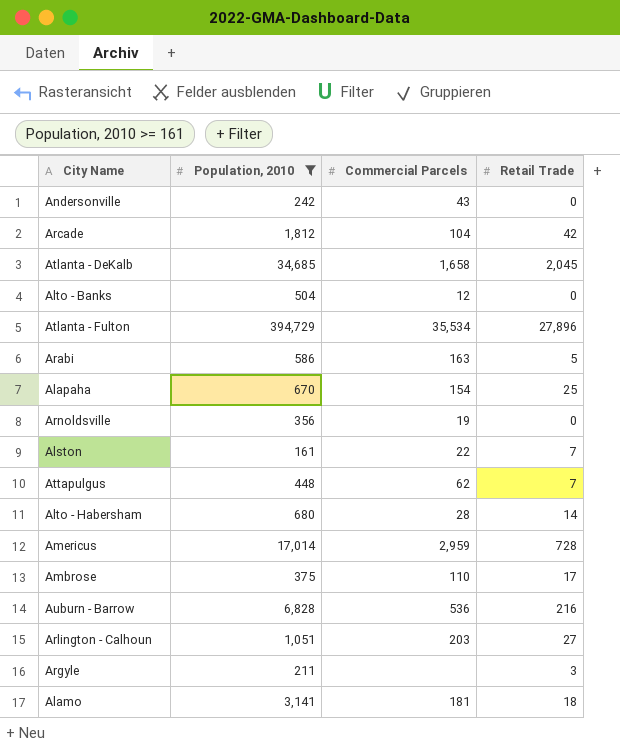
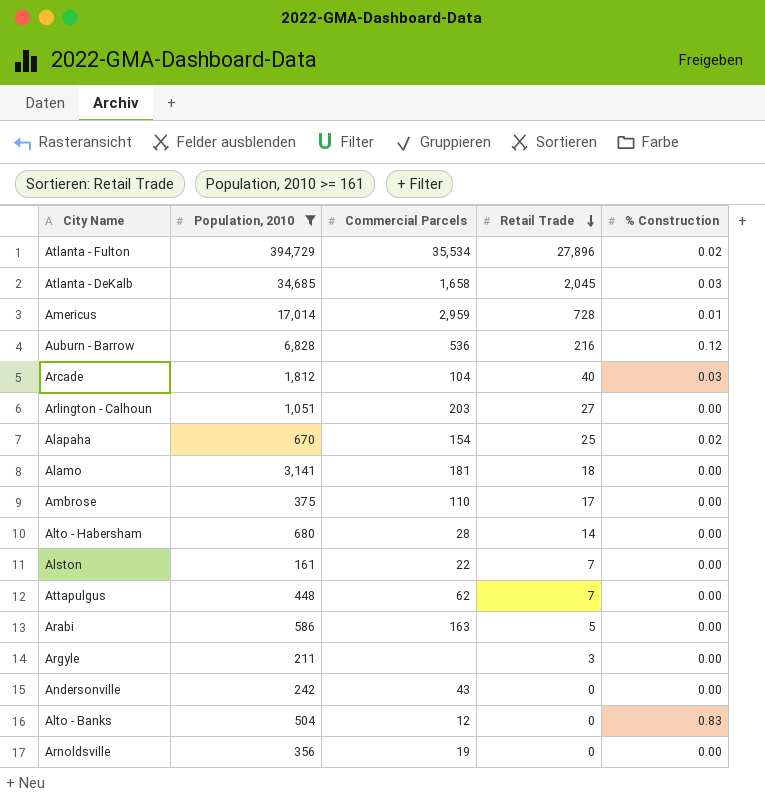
row order: none -> Retail Trade descending
column % Construction | position: none -> 5
Arcade | Retail Trade: 42 -> 40

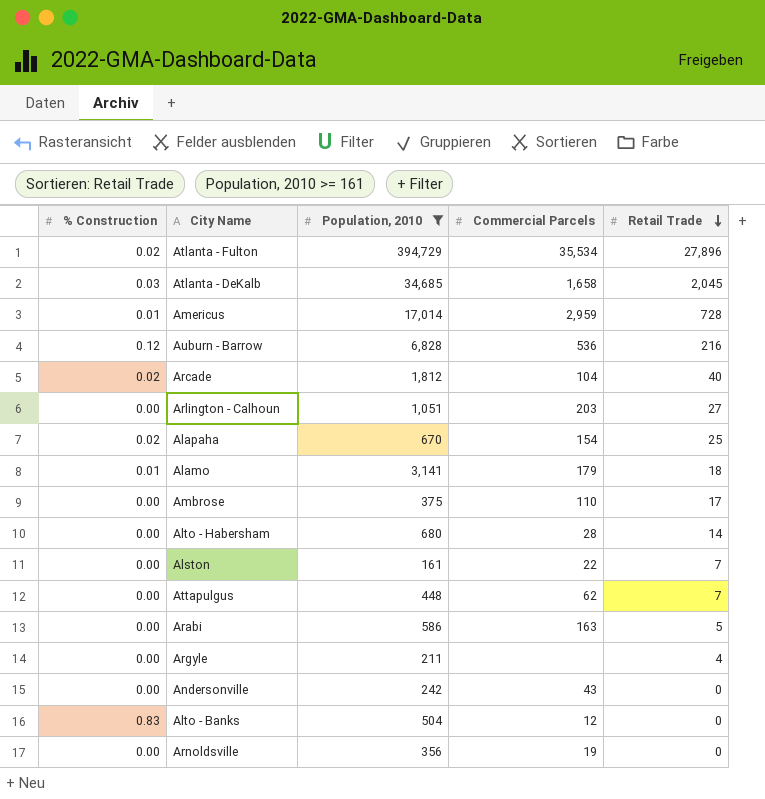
column % Construction | position: 5 -> 1
Arcade | % Construction: 0.03 -> 0.02
Alamo | % Construction: 0.00 -> 0.01
Alamo | Commercial Parcels: 181 -> 179
Argyle | Retail Trade: 3 -> 4

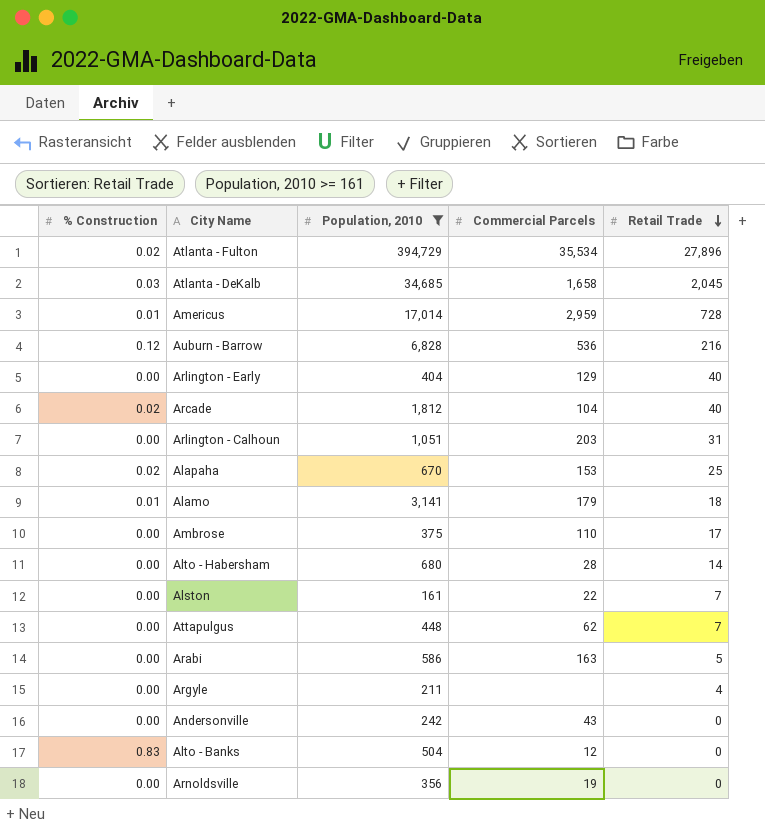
row Arlington - Early: none -> 0.00 | 404 | 129 | 40
Arlington - Calhoun | Retail Trade: 27 -> 31
Alapaha | Commercial Parcels: 154 -> 153

